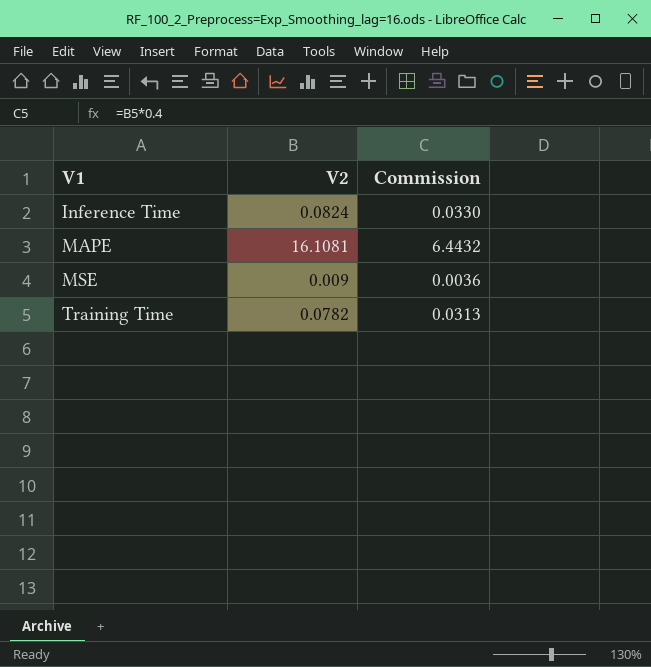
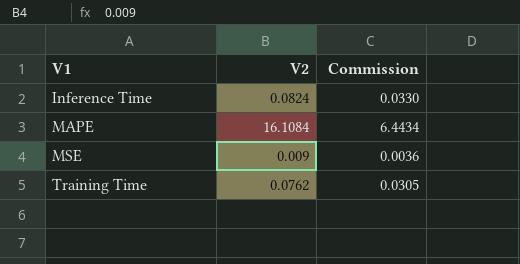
MAPE | V2: 16.1081 -> 16.1084
MAPE | Commission: 6.4432 -> 6.4434
Training Time | V2: 0.0782 -> 0.0762
Training Time | Commission: 0.0313 -> 0.0305

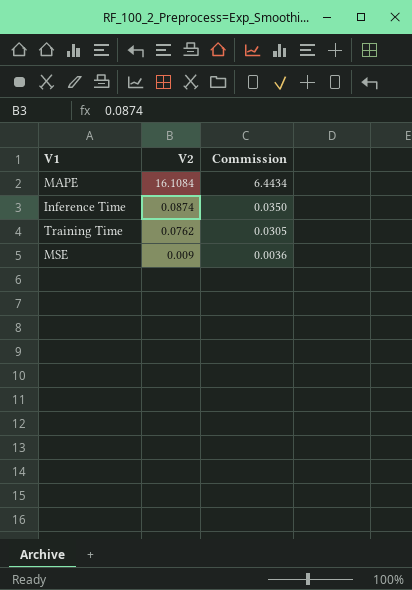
row order: V1 ascending -> V2 descending
Inference Time | V2: 0.0824 -> 0.0874
Inference Time | Commission: 0.0330 -> 0.0350

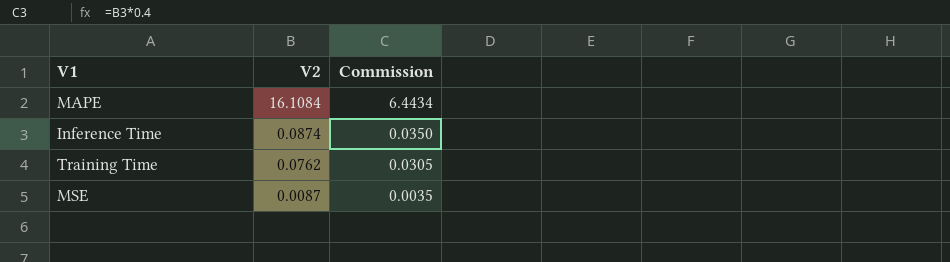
MSE | V2: 0.009 -> 0.0087
MSE | Commission: 0.0036 -> 0.0035

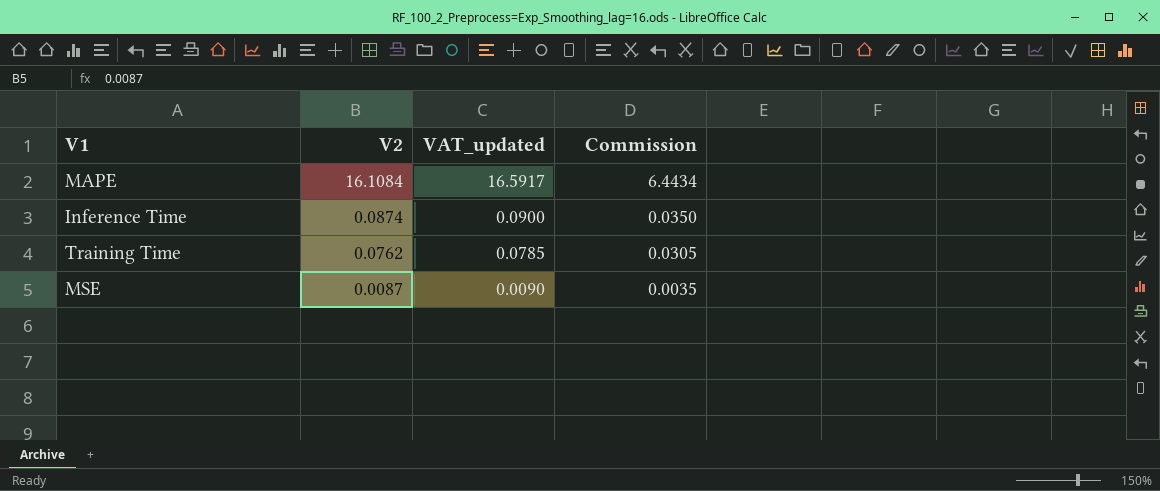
column VAT_updated | formula: none -> [V2] * 1.03

